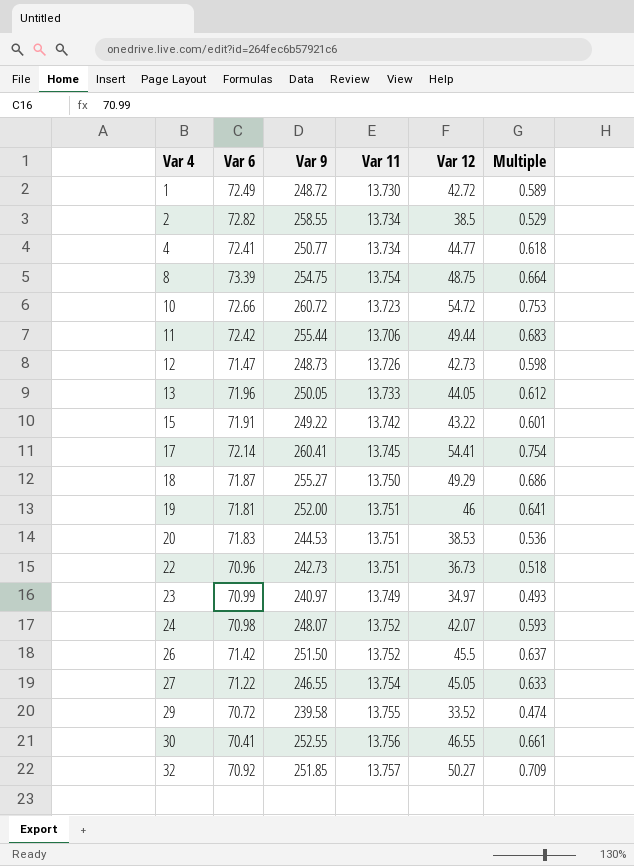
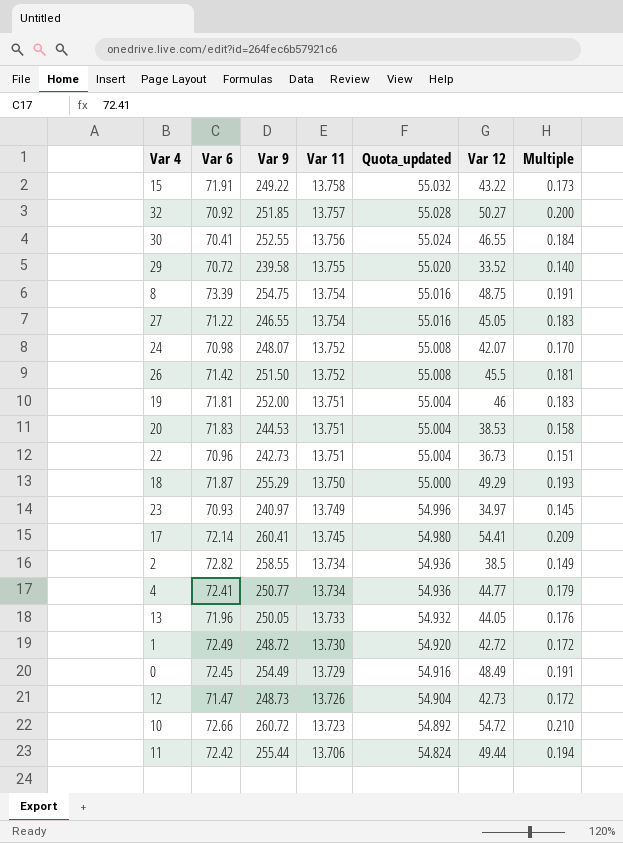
row order: Var 4 ascending -> Var 11 descending
column Quota_updated | formula: none -> [Var 11] * 4
column Multiple | formula: [Var 12] / [Var 6] -> [Var 12] / [Var 9]
15 | Var 11: 13.742 -> 13.758
18 | Var 9: 255.27 -> 255.29
23 | Var 6: 70.99 -> 70.93
row 0: none -> 72.45 | 254.49 | 13.729 | 54.916 | 48.49 | 0.191

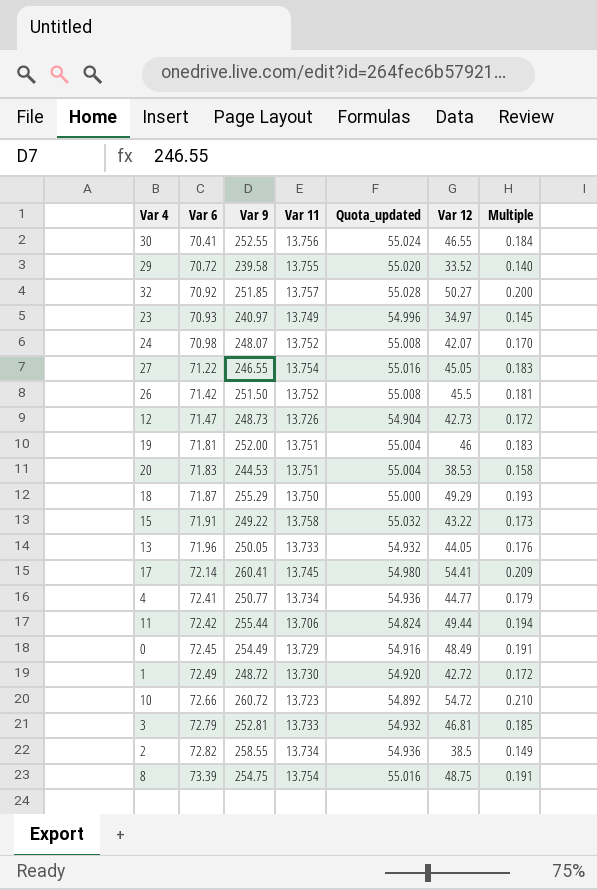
row order: Var 11 descending -> Var 6 ascending
row 22: 70.96 | 242.73 | 13.751 | 55.004 | 36.73 | 0.151 -> none
row 3: none -> 72.79 | 252.81 | 13.733 | 54.932 | 46.81 | 0.185

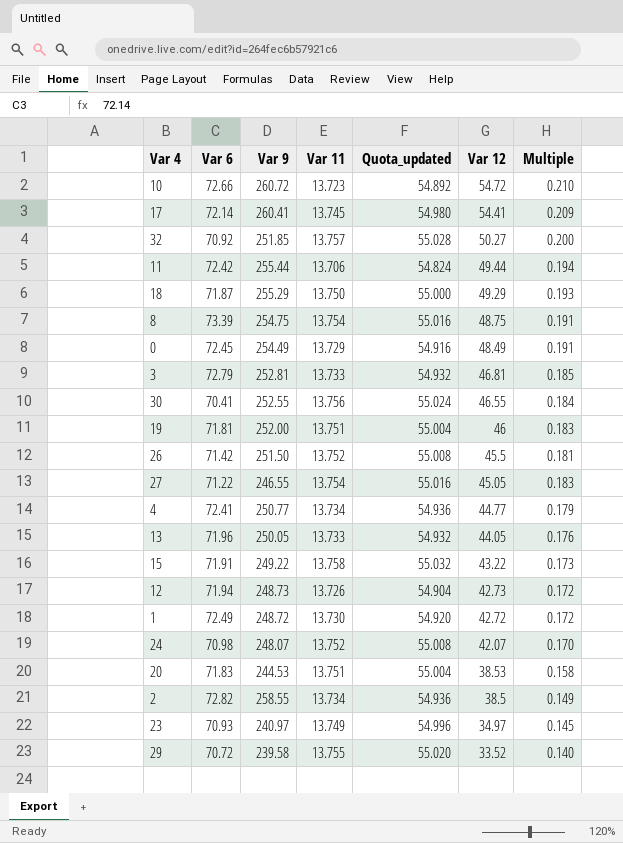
row order: Var 6 ascending -> Var 12 descending
12 | Var 6: 71.47 -> 71.94

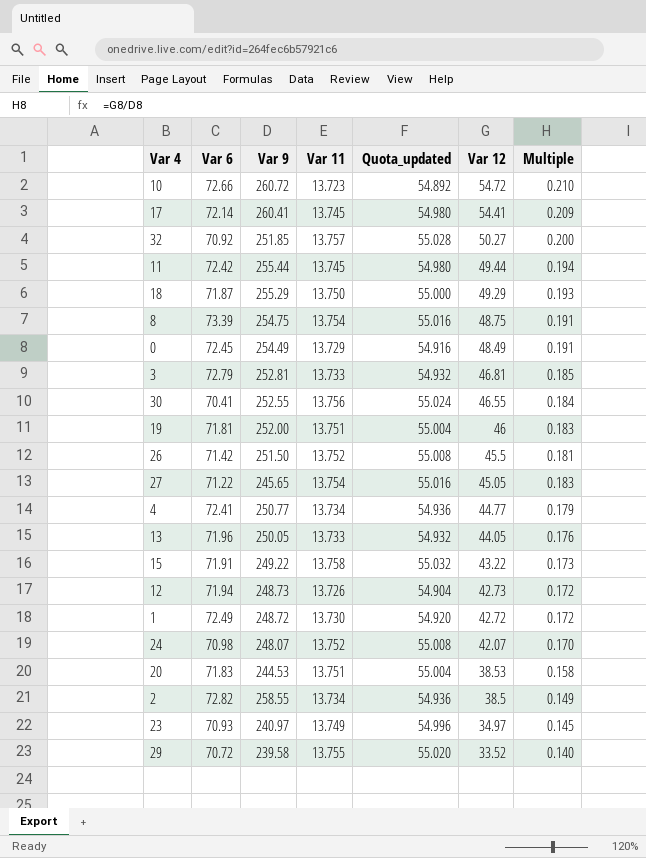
11 | Var 11: 13.706 -> 13.745
11 | Quota_updated: 54.824 -> 54.980
27 | Var 9: 246.55 -> 245.65

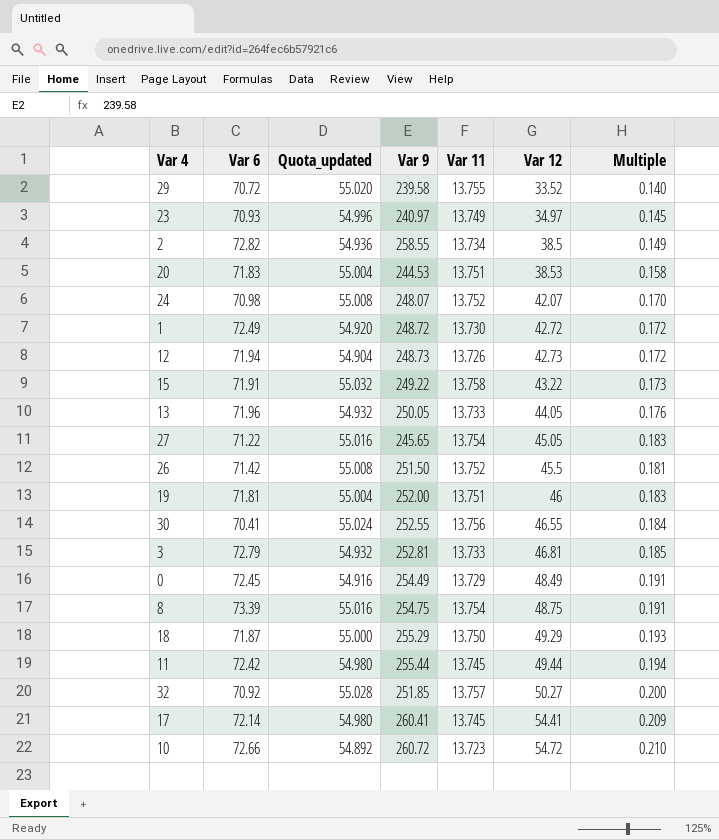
row order: Var 12 descending -> Var 12 ascending
column Quota_updated | position: 5 -> 3
row 4: 72.41 | 250.77 | 13.734 | 54.936 | 44.77 | 0.179 -> none

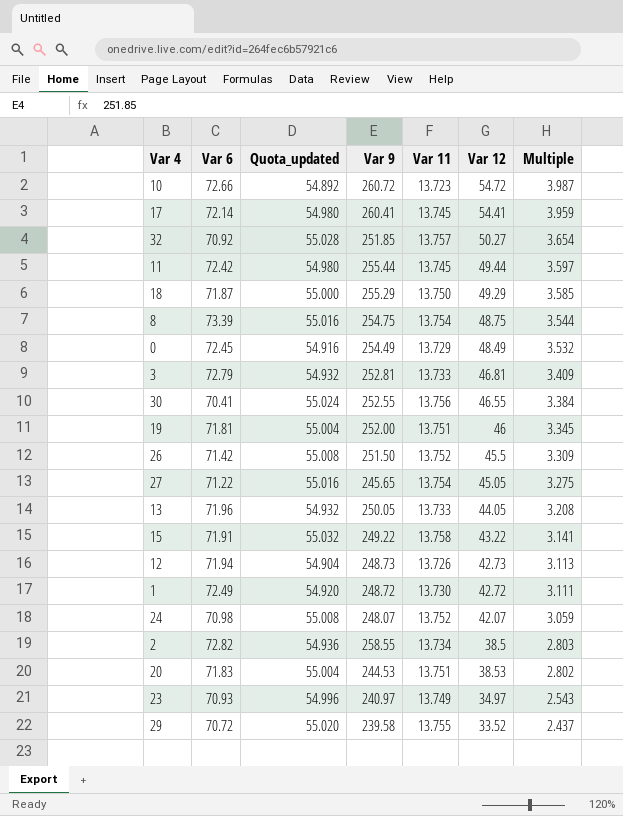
row order: Var 12 ascending -> Multiple descending
column Multiple | formula: [Var 12] / [Var 9] -> [Var 12] / [Var 11]

